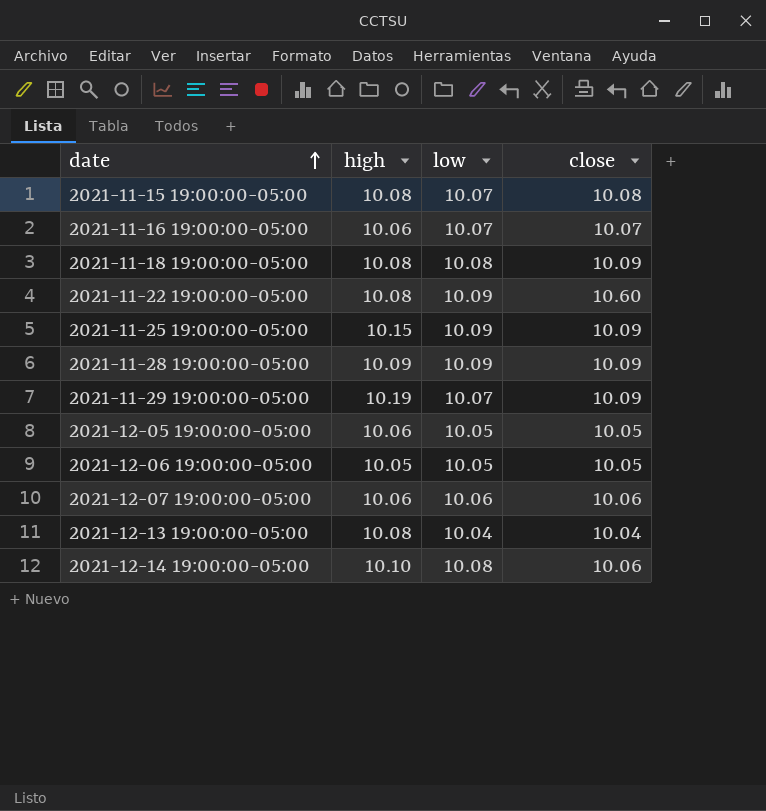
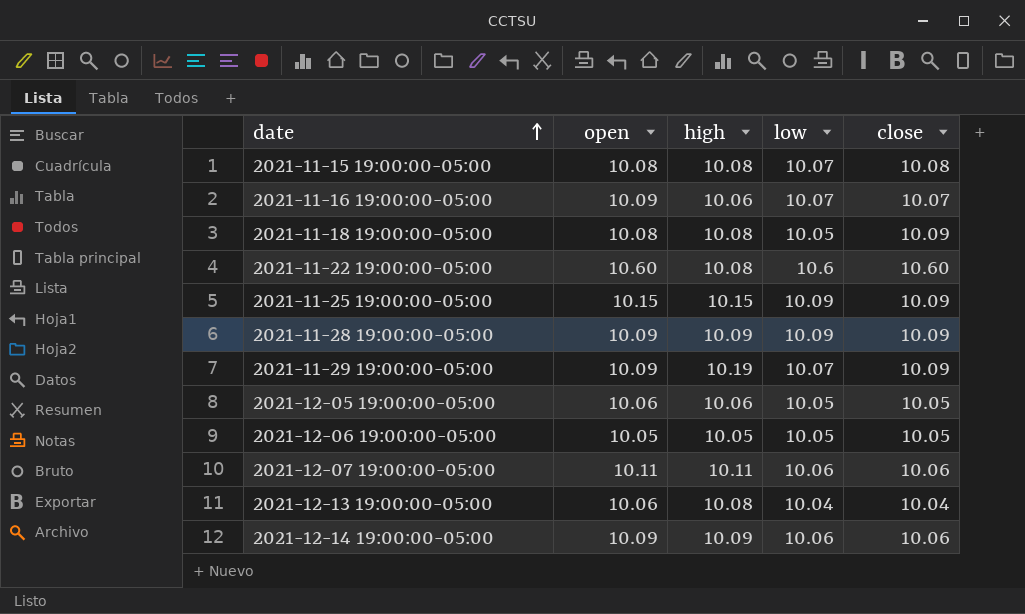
column open | position: none -> 2
2021-11-18 19:00:00-05:00 | low: 10.08 -> 10.05
2021-11-22 19:00:00-05:00 | low: 10.09 -> 10.6
2021-12-07 19:00:00-05:00 | high: 10.06 -> 10.11
2021-12-14 19:00:00-05:00 | high: 10.10 -> 10.09
2021-12-14 19:00:00-05:00 | low: 10.08 -> 10.06

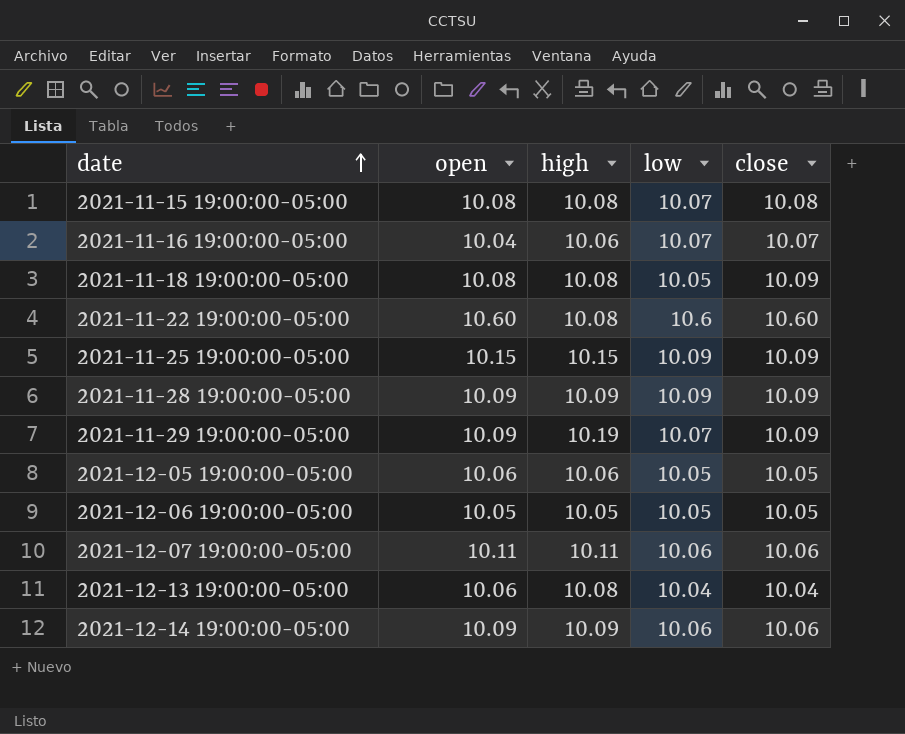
2021-11-16 19:00:00-05:00 | open: 10.09 -> 10.04

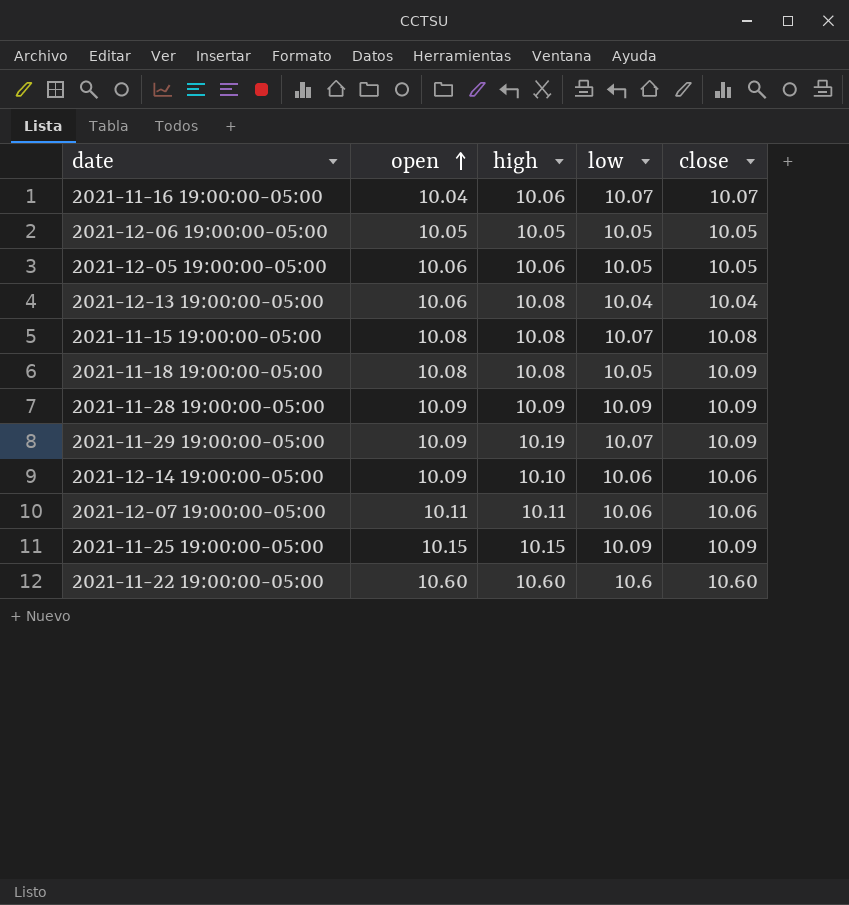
row order: date ascending -> open ascending
2021-12-14 19:00:00-05:00 | high: 10.09 -> 10.10
2021-11-22 19:00:00-05:00 | high: 10.08 -> 10.60

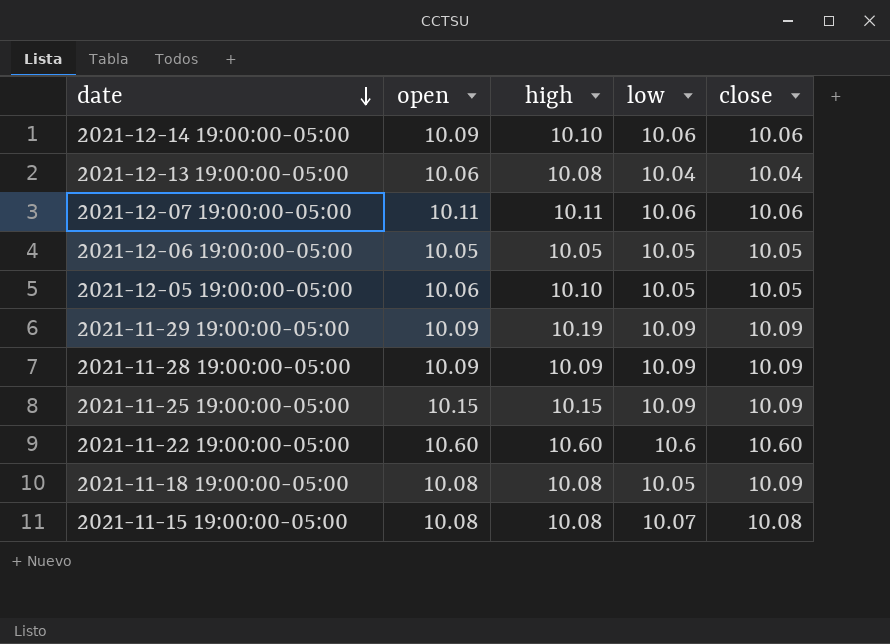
row order: open ascending -> date descending
row 2021-11-16 19:00:00-05:00: 10.04 | 10.06 | 10.07 | 10.07 -> none
2021-12-05 19:00:00-05:00 | high: 10.06 -> 10.10
2021-11-29 19:00:00-05:00 | low: 10.07 -> 10.09

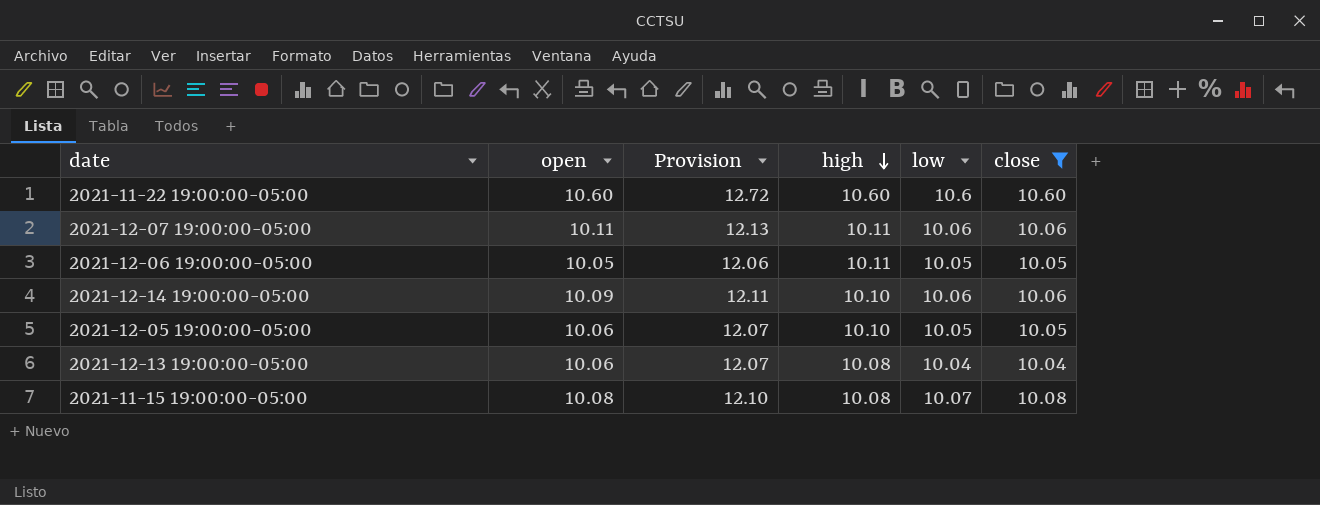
filter: none -> close != 10.09
row order: date descending -> high descending
column Provision | formula: none -> [open] * 1.2
2021-12-06 19:00:00-05:00 | high: 10.05 -> 10.11

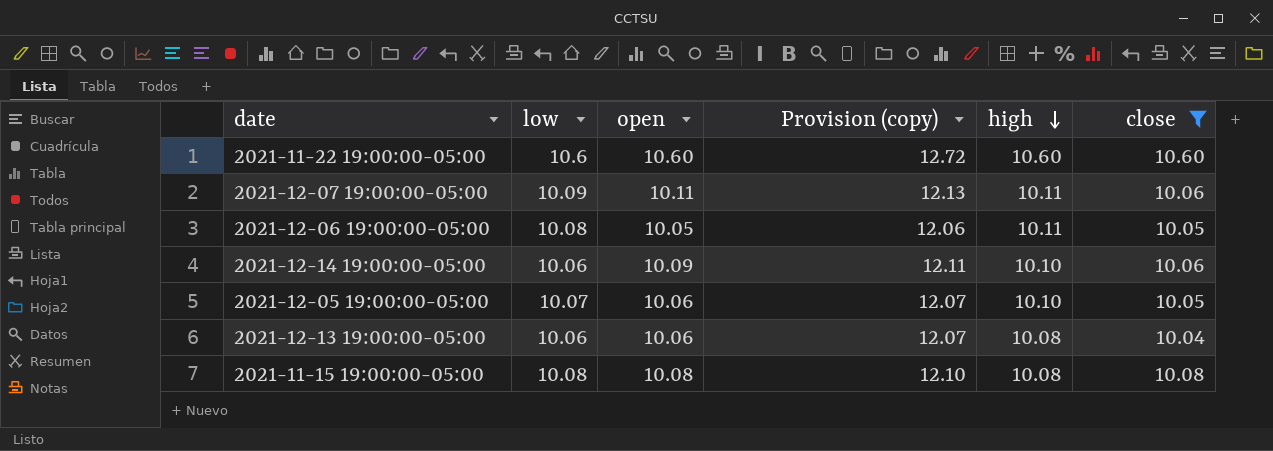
column low | position: 5 -> 2
column name: Provision -> Provision (copy)
2021-12-07 19:00:00-05:00 | low: 10.06 -> 10.09
2021-12-06 19:00:00-05:00 | low: 10.05 -> 10.08
2021-12-05 19:00:00-05:00 | low: 10.05 -> 10.07
2021-12-13 19:00:00-05:00 | low: 10.04 -> 10.06
2021-11-15 19:00:00-05:00 | low: 10.07 -> 10.08

